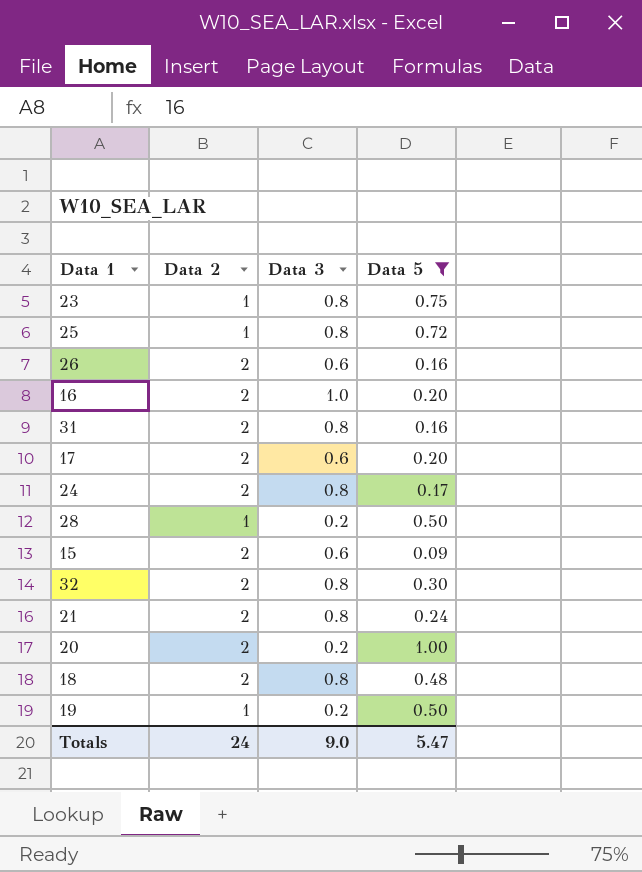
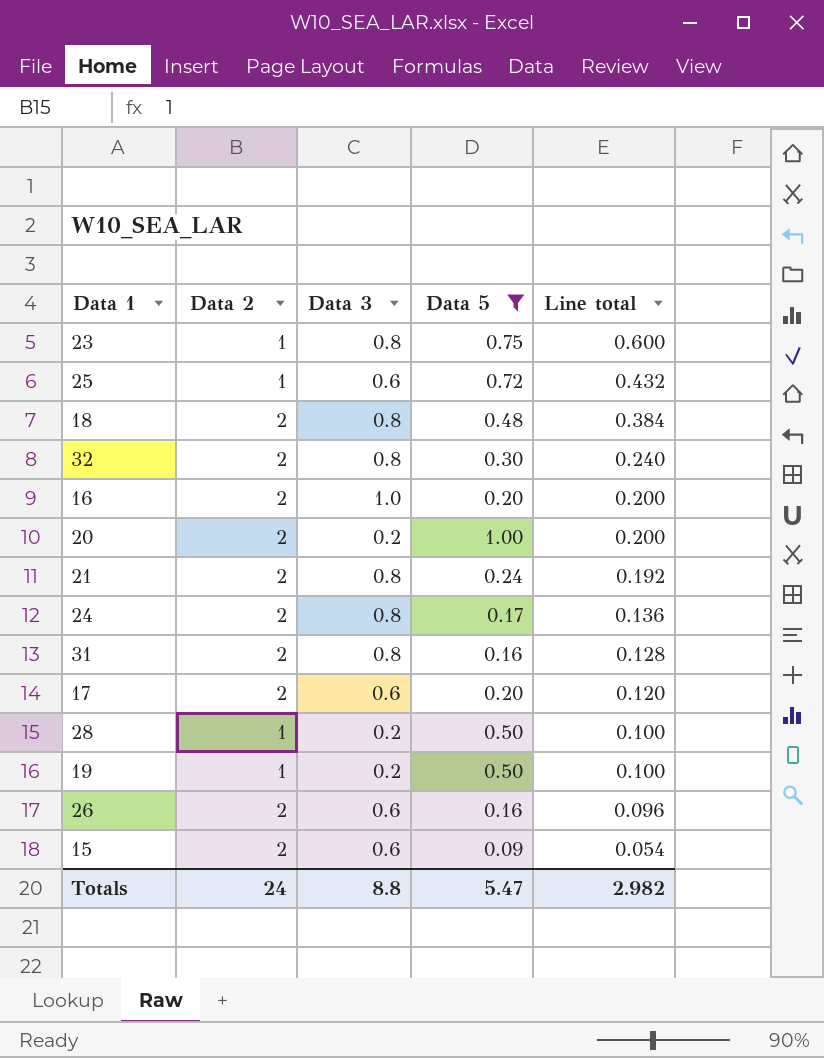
row order: none -> Line total descending
column Line total | formula: none -> [Data 3] * [Data 5]
25 | Data 3: 0.8 -> 0.6
Totals | Data 3: 9.0 -> 8.8

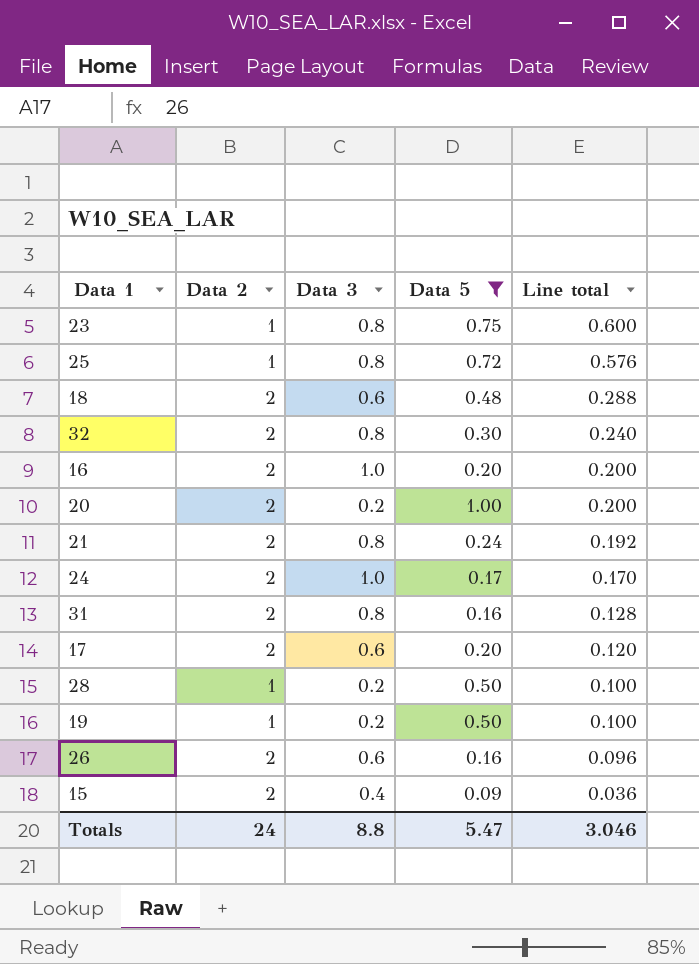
25 | Data 3: 0.6 -> 0.8
25 | Line total: 0.432 -> 0.576
18 | Data 3: 0.8 -> 0.6
18 | Line total: 0.384 -> 0.288
24 | Data 3: 0.8 -> 1.0
24 | Line total: 0.136 -> 0.170
15 | Data 3: 0.6 -> 0.4
15 | Line total: 0.054 -> 0.036
Totals | Line total: 2.982 -> 3.046

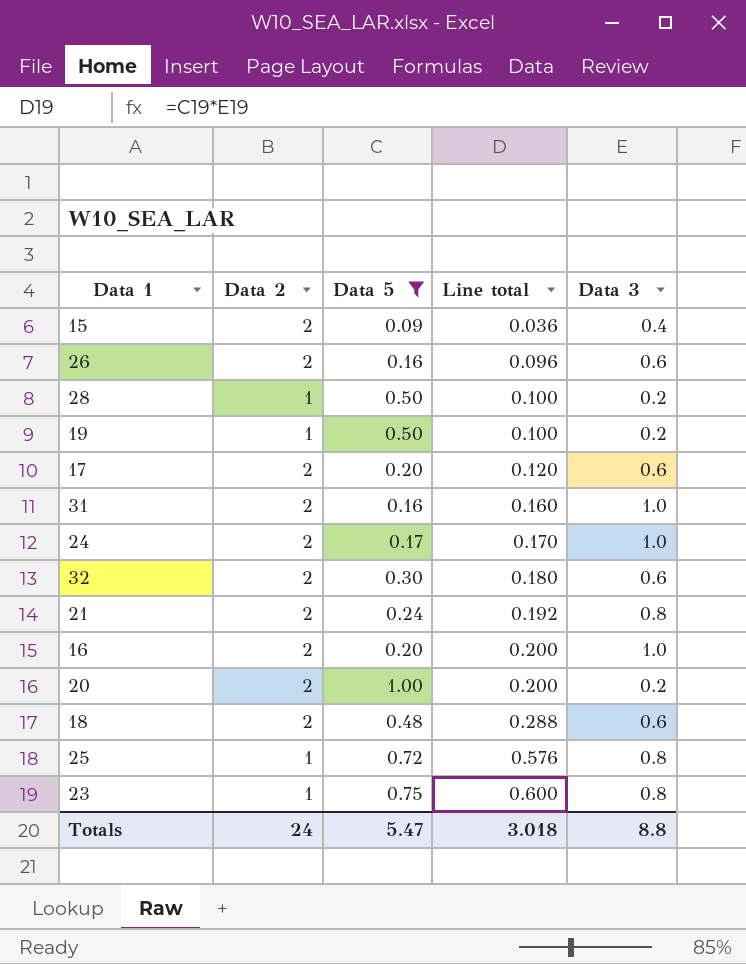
row order: Line total descending -> Line total ascending
column Data 3 | position: 3 -> 5
31 | Line total: 0.128 -> 0.160
31 | Data 3: 0.8 -> 1.0
32 | Line total: 0.240 -> 0.180
32 | Data 3: 0.8 -> 0.6
Totals | Line total: 3.046 -> 3.018

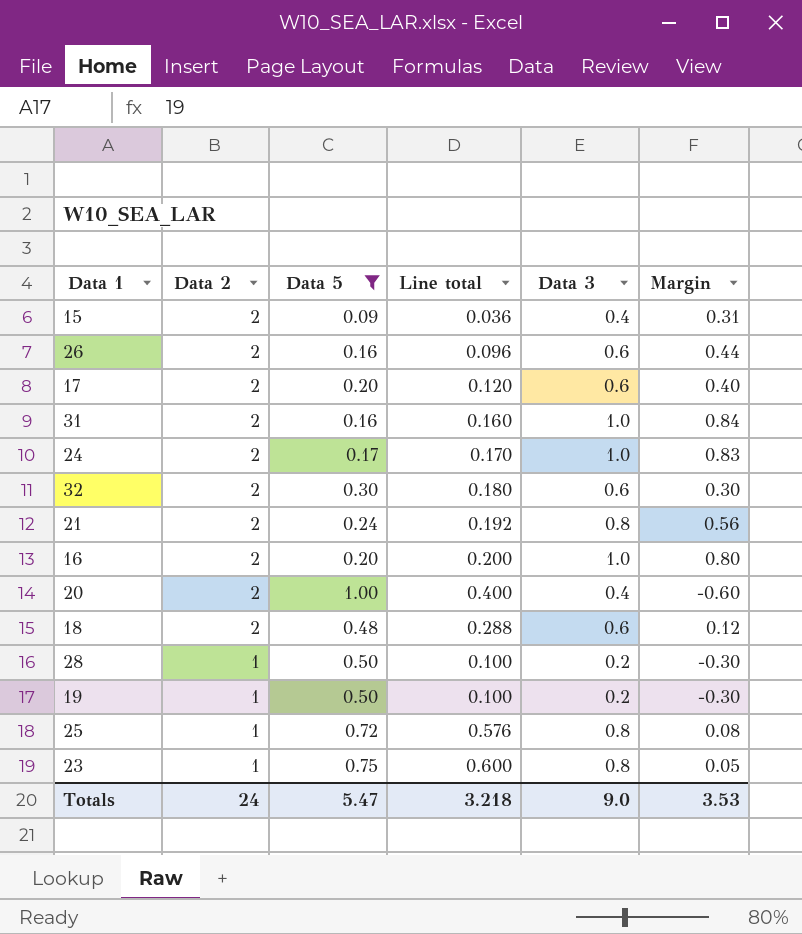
row order: Line total ascending -> Data 2 descending
column Margin | formula: none -> [Data 3] - [Data 5]
20 | Line total: 0.200 -> 0.400
20 | Data 3: 0.2 -> 0.4
Totals | Line total: 3.018 -> 3.218
Totals | Data 3: 8.8 -> 9.0

